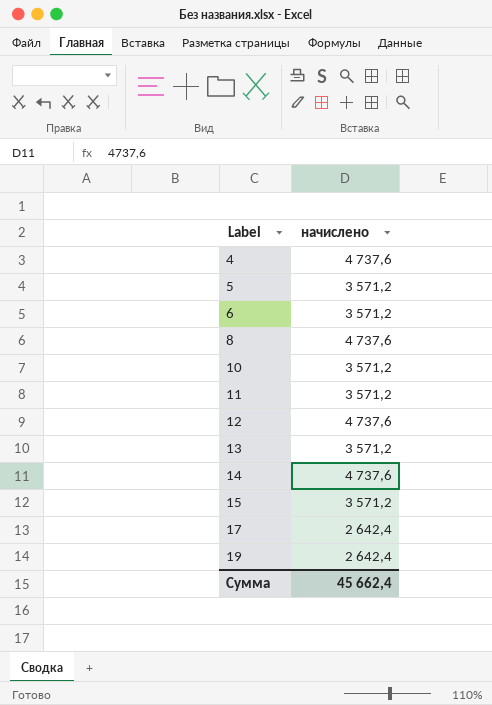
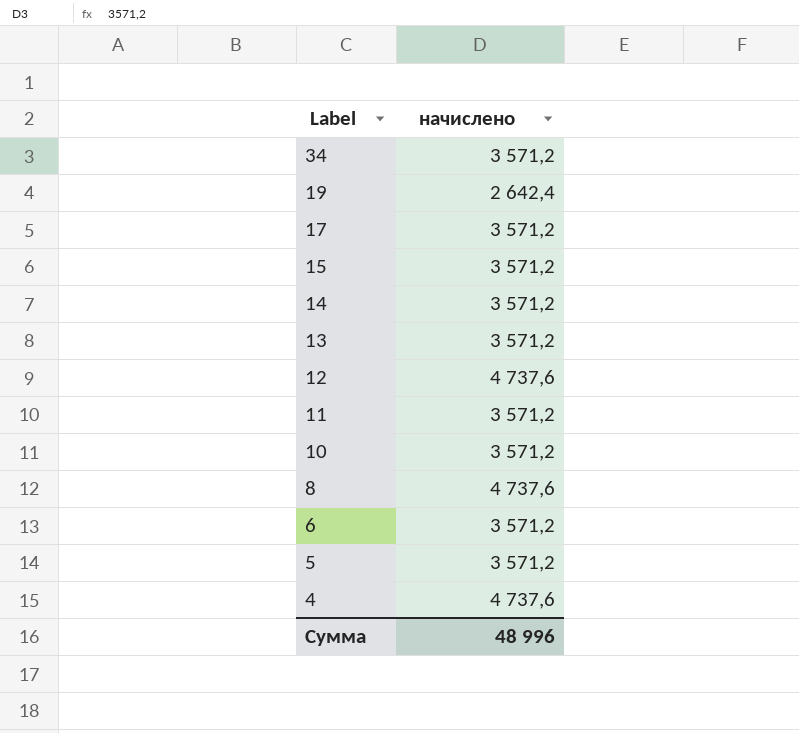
row order: Label ascending -> Label descending
row 34: none -> 3 571,2
17 | начислено: 2 642,4 -> 3 571,2
14 | начислено: 4 737,6 -> 3 571,2
Сумма | начислено: 45 662,4 -> 48 996

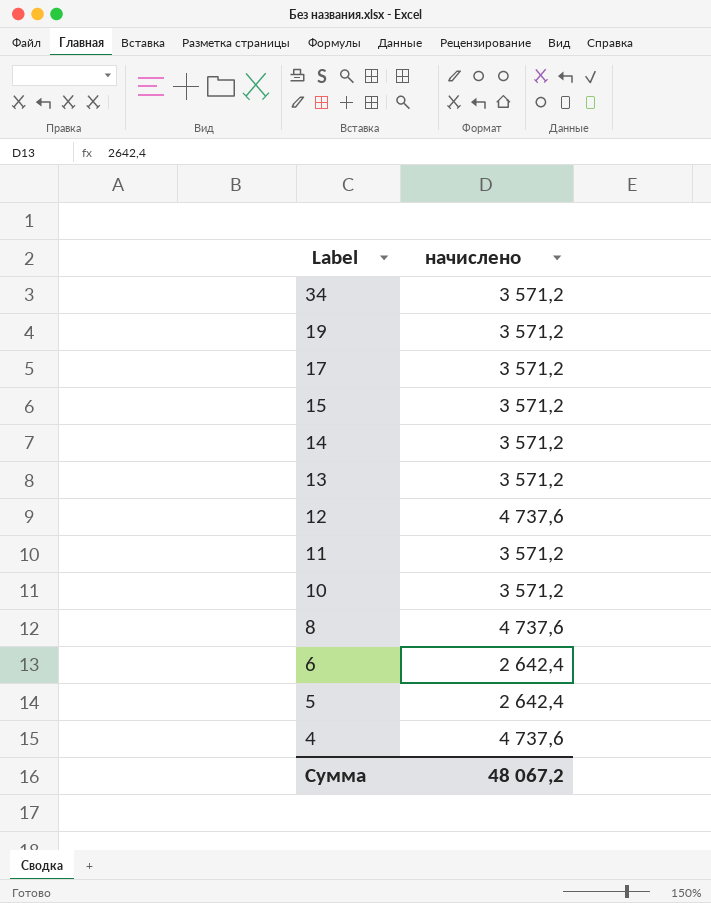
19 | начислено: 2 642,4 -> 3 571,2
6 | начислено: 3 571,2 -> 2 642,4
5 | начислено: 3 571,2 -> 2 642,4
Сумма | начислено: 48 996 -> 48 067,2

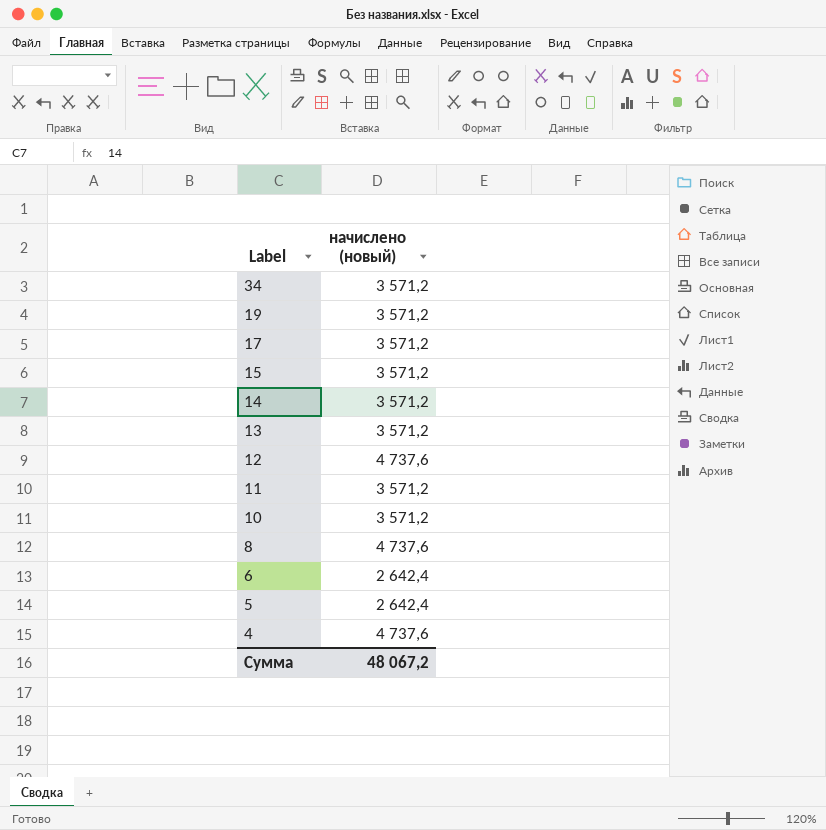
column name: начислено -> начислено (новый)

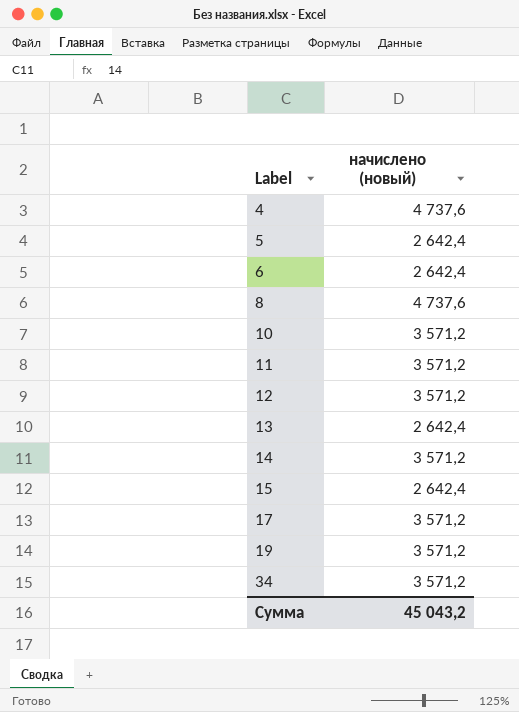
row order: Label descending -> Label ascending
12 | начислено (новый): 4 737,6 -> 3 571,2
13 | начислено (новый): 3 571,2 -> 2 642,4
15 | начислено (новый): 3 571,2 -> 2 642,4
Сумма | начислено (новый): 48 067,2 -> 45 043,2

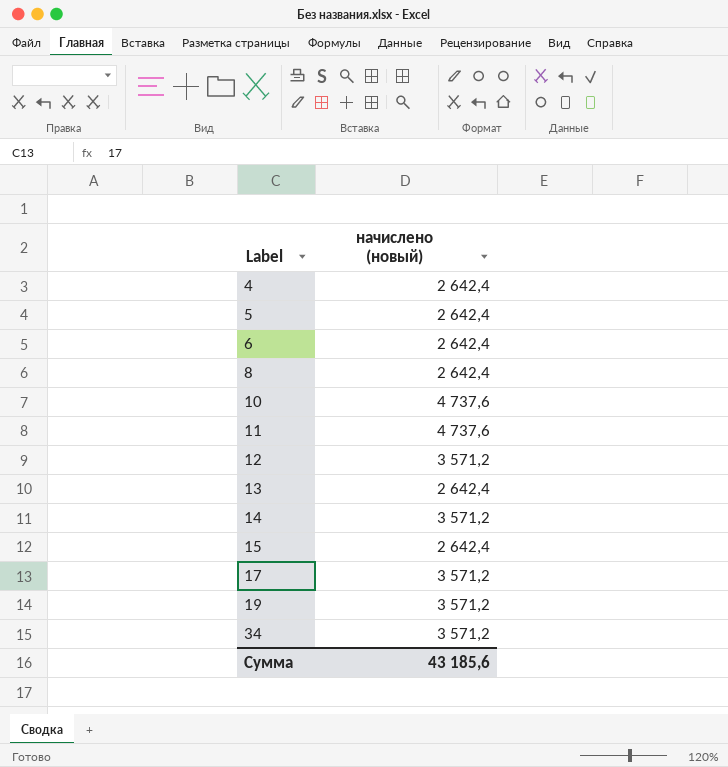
4 | начислено (новый): 4 737,6 -> 2 642,4
8 | начислено (новый): 4 737,6 -> 2 642,4
10 | начислено (новый): 3 571,2 -> 4 737,6
11 | начислено (новый): 3 571,2 -> 4 737,6
Сумма | начислено (новый): 45 043,2 -> 43 185,6

